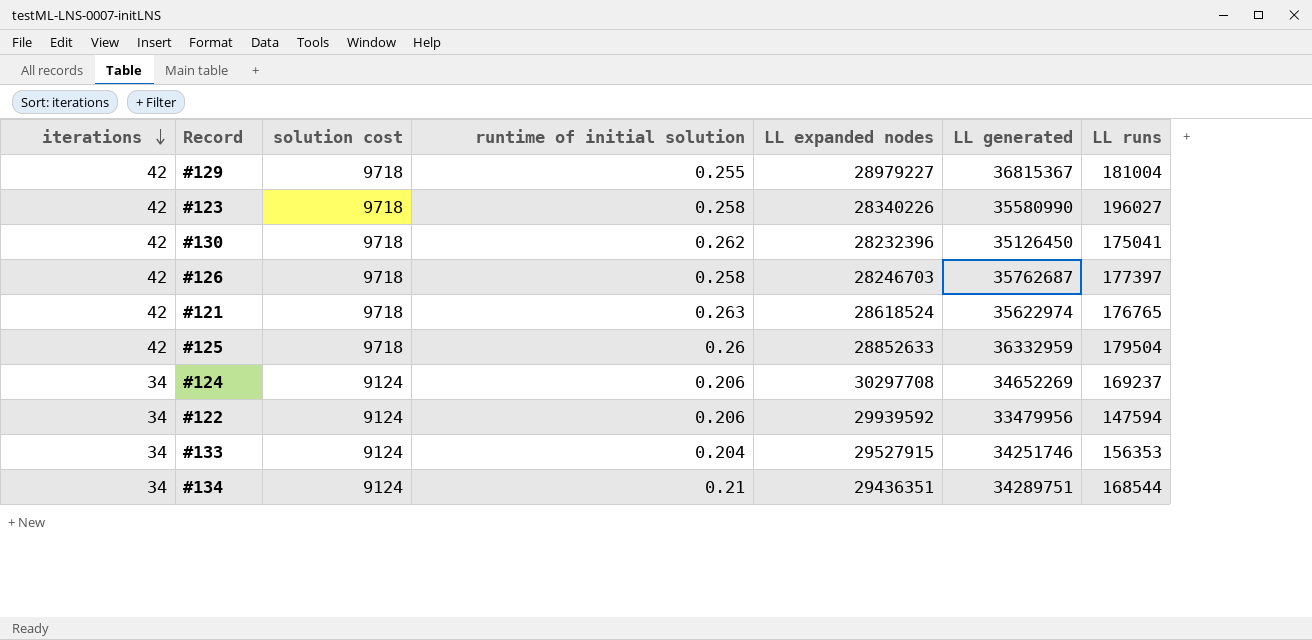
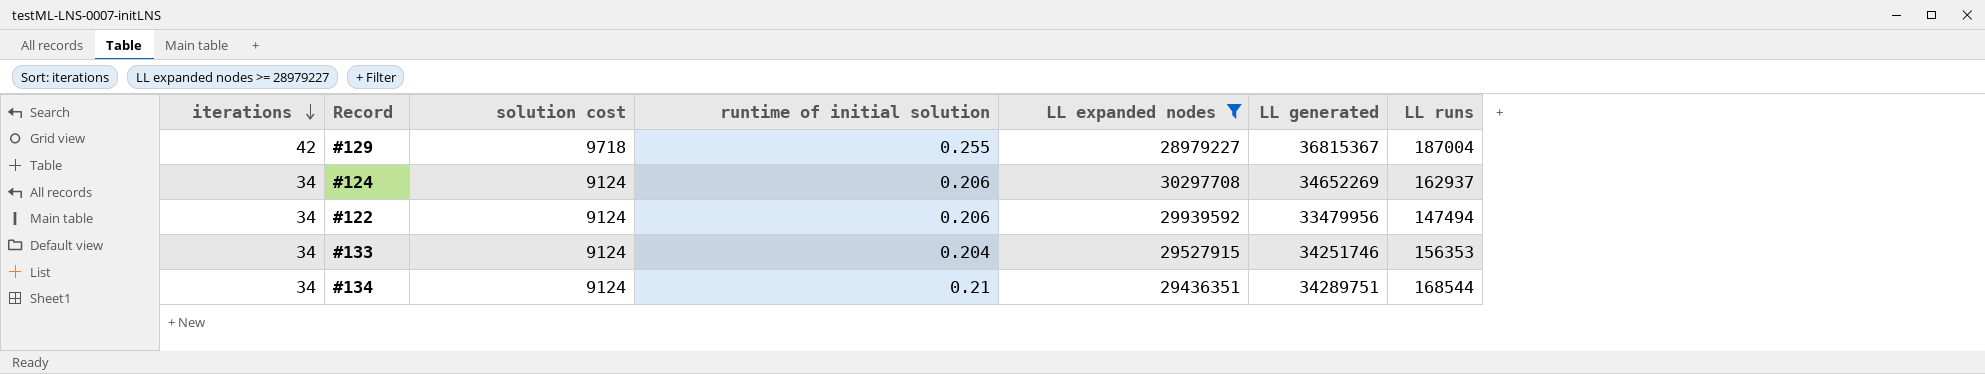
filter: none -> LL expanded nodes >= 28979227
#129 | LL runs: 181004 -> 187004
#124 | LL runs: 169237 -> 162937
#122 | LL runs: 147594 -> 147494

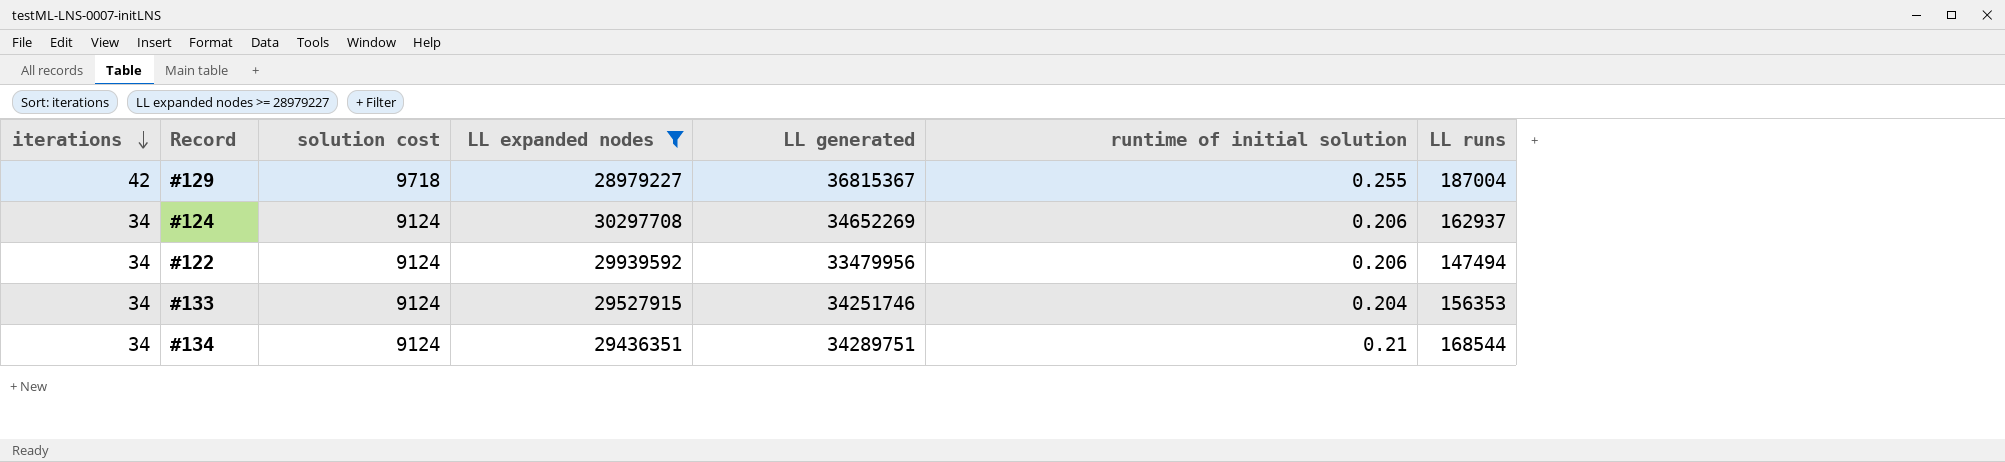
column runtime of initial solution | position: 4 -> 6

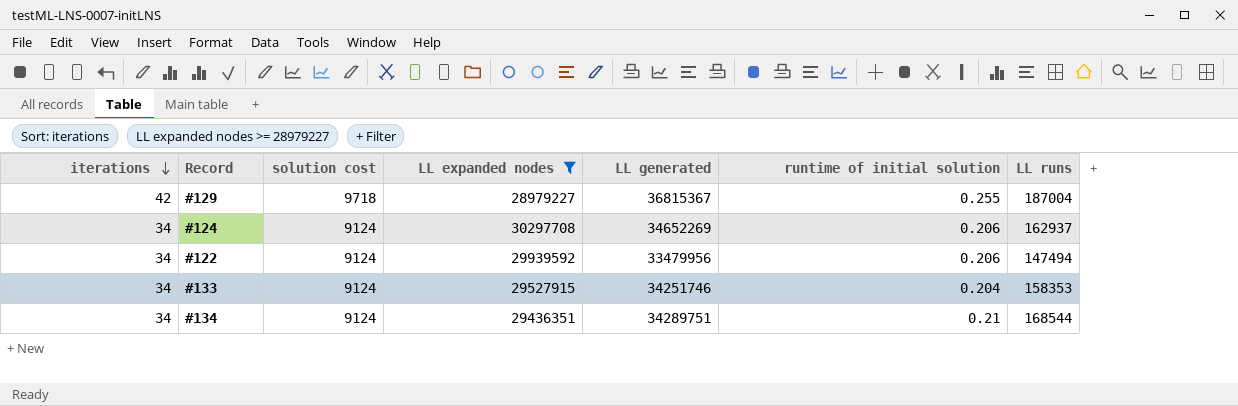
#133 | LL runs: 156353 -> 158353

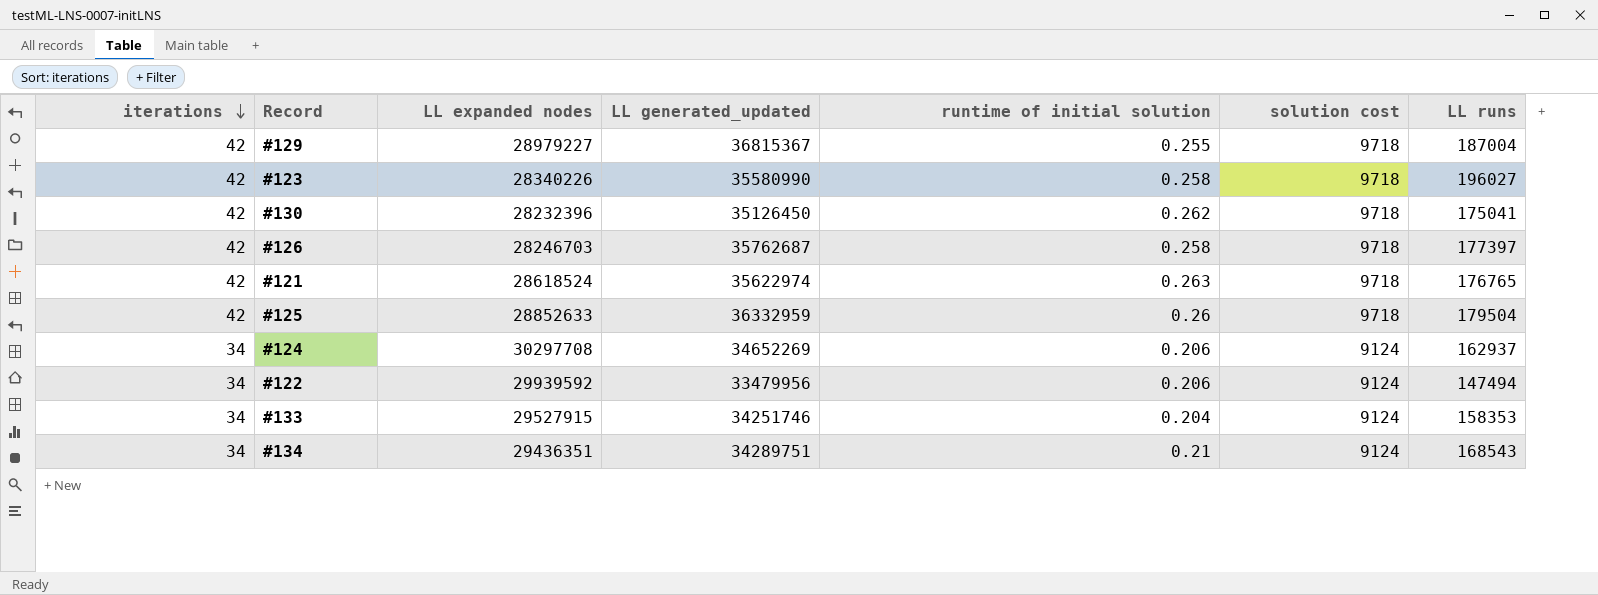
filter: LL expanded nodes >= 28979227 -> none
column name: LL generated -> LL generated_updated
column solution cost | position: 3 -> 6
#134 | LL runs: 168544 -> 168543

